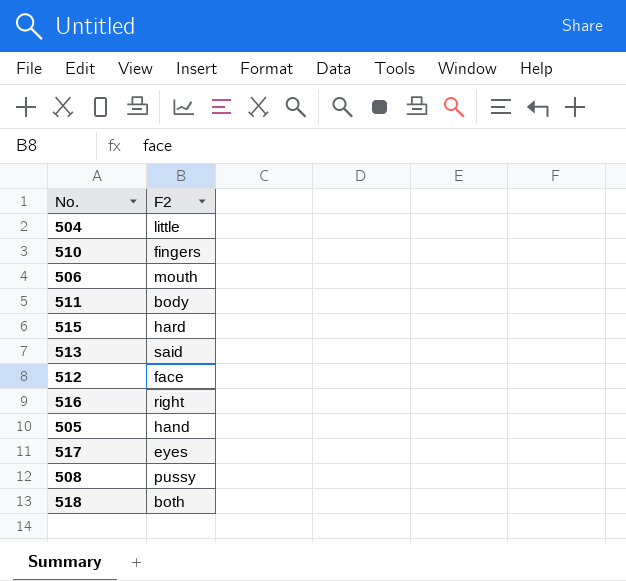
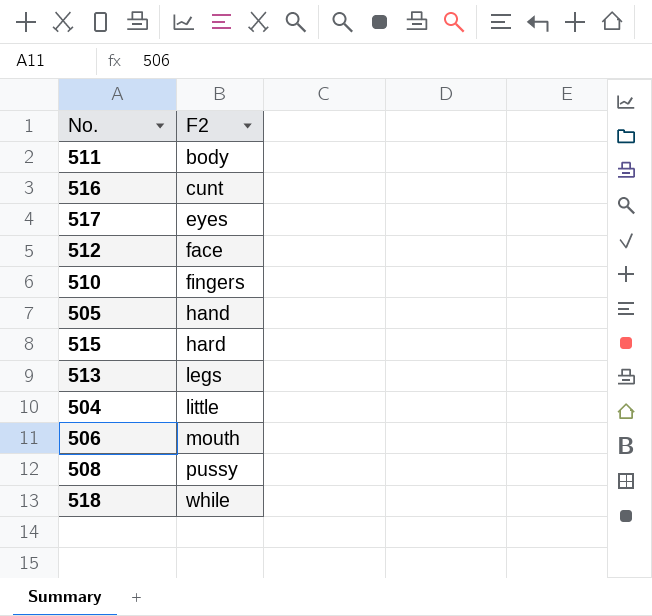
row order: none -> F2 ascending
516 | F2: right -> cunt
513 | F2: said -> legs
518 | F2: both -> while

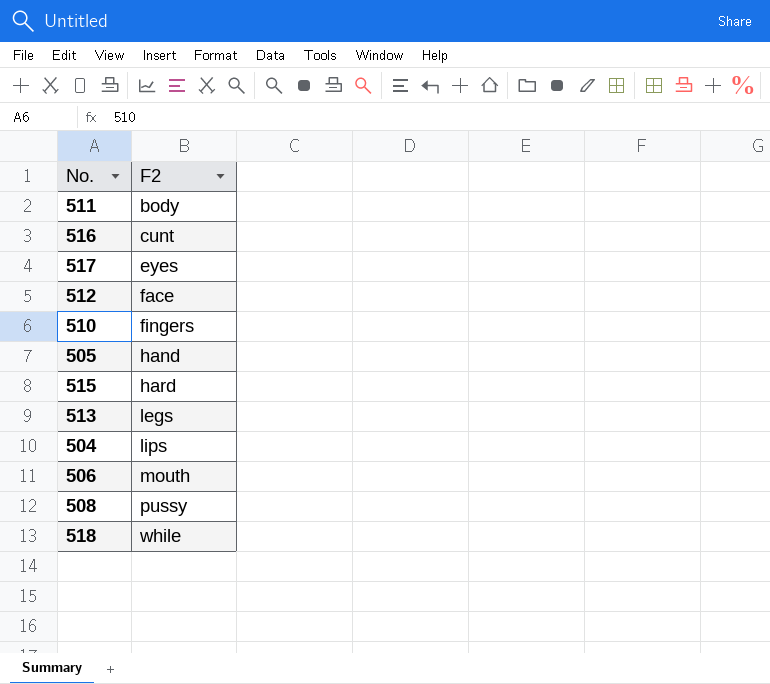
504 | F2: little -> lips

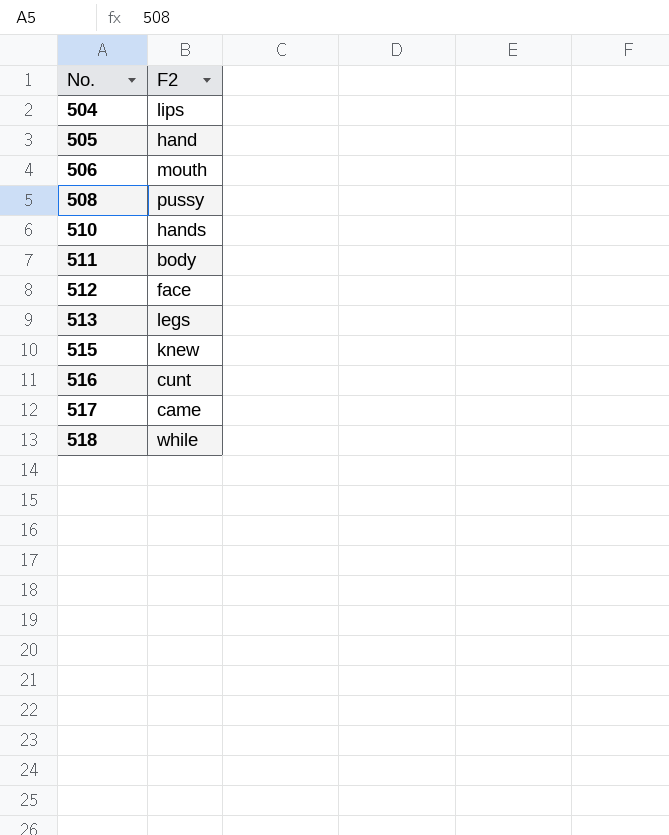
row order: F2 ascending -> No. ascending
510 | F2: fingers -> hands
515 | F2: hard -> knew
517 | F2: eyes -> came

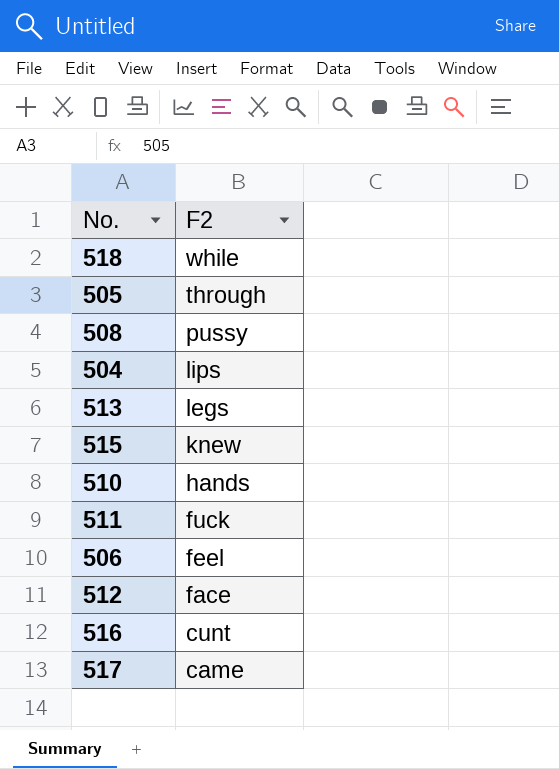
row order: No. ascending -> F2 descending
505 | F2: hand -> through
511 | F2: body -> fuck
506 | F2: mouth -> feel

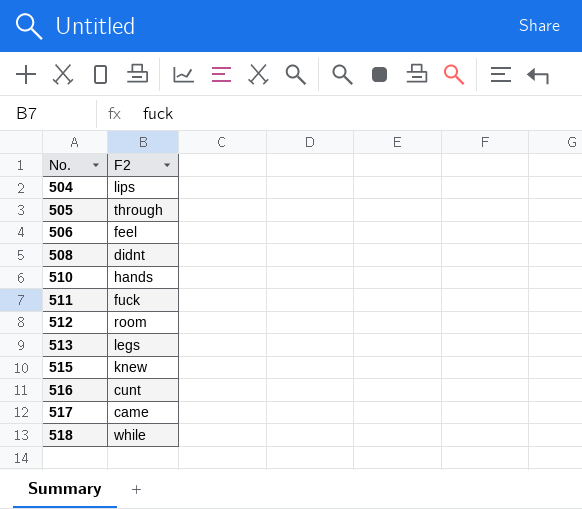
row order: F2 descending -> No. ascending
508 | F2: pussy -> didnt
512 | F2: face -> room

